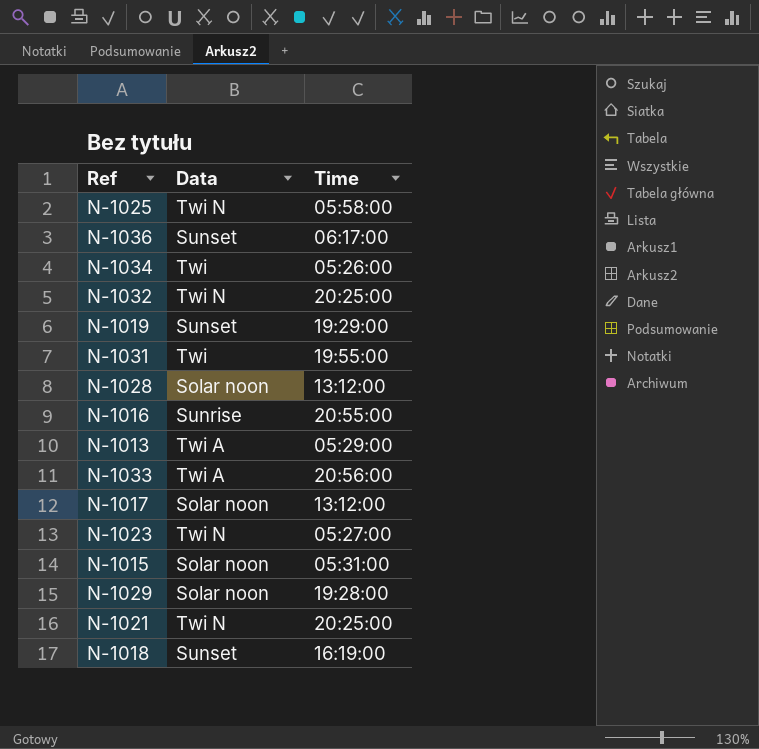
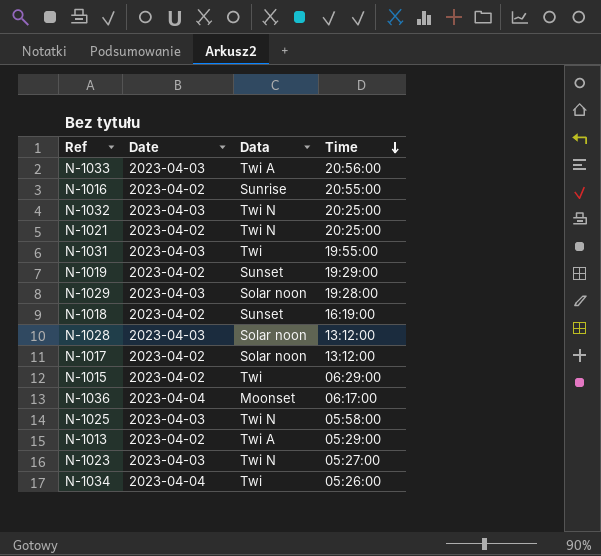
row order: none -> Time descending
column Date | position: none -> 2
N-1015 | Data: Solar noon -> Twi
N-1015 | Time: 05:31:00 -> 06:29:00
N-1036 | Data: Sunset -> Moonset

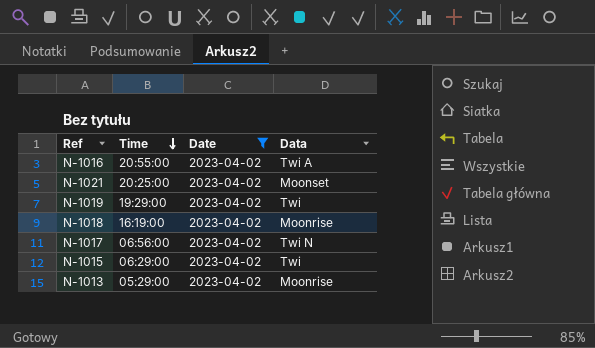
filter: none -> Date = 2023-04-02
column Time | position: 4 -> 2
N-1016 | Data: Sunrise -> Twi A
N-1021 | Data: Twi N -> Moonset
N-1019 | Data: Sunset -> Twi
N-1018 | Data: Sunset -> Moonrise
N-1017 | Time: 13:12:00 -> 06:56:00
N-1017 | Data: Solar noon -> Twi N
N-1013 | Data: Twi A -> Moonrise

